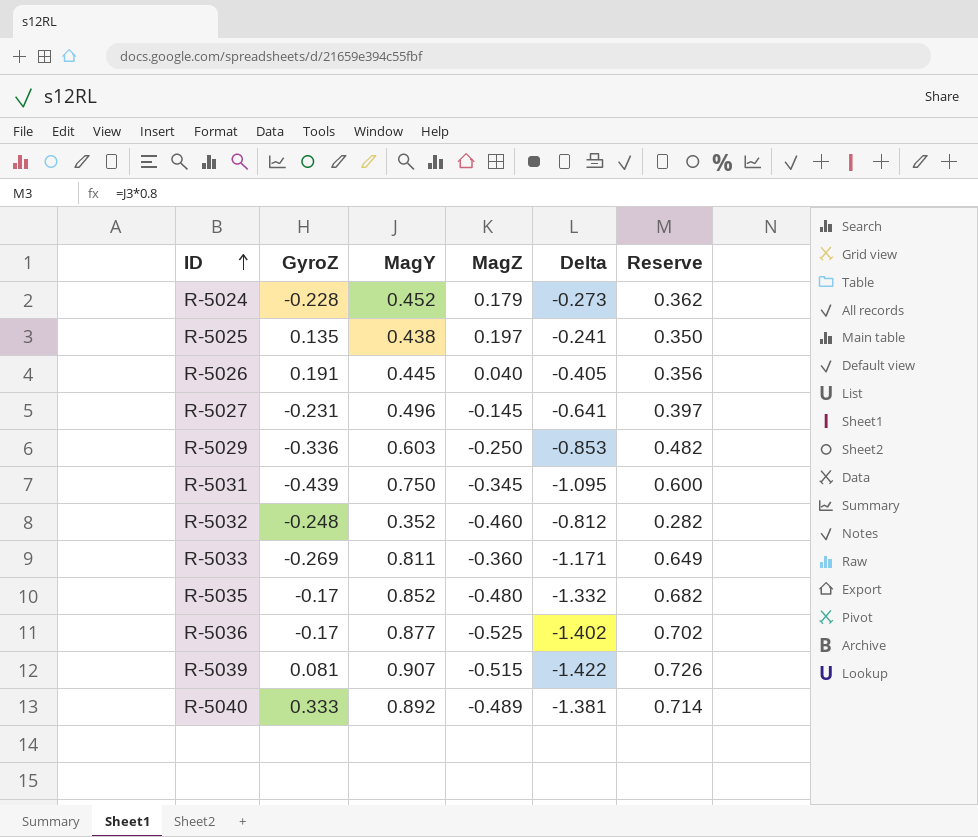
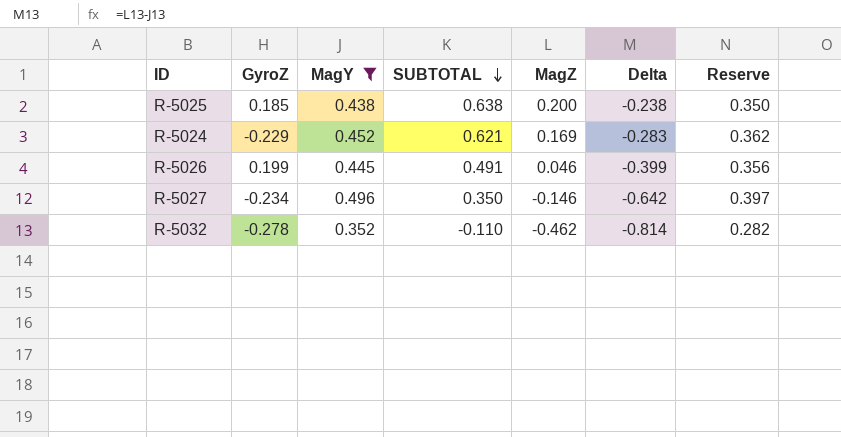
filter: none -> MagY <= 0.496
row order: ID ascending -> SUBTOTAL descending
column SUBTOTAL | formula: none -> [MagY] + [MagZ]
R-5025 | GyroZ: 0.135 -> 0.185
R-5025 | MagZ: 0.197 -> 0.200
R-5025 | Delta: -0.241 -> -0.238
R-5024 | GyroZ: -0.228 -> -0.229
R-5024 | MagZ: 0.179 -> 0.169
R-5024 | Delta: -0.273 -> -0.283
R-5026 | GyroZ: 0.191 -> 0.199
R-5026 | MagZ: 0.040 -> 0.046
R-5026 | Delta: -0.405 -> -0.399
R-5027 | GyroZ: -0.231 -> -0.234
R-5027 | MagZ: -0.145 -> -0.146
R-5027 | Delta: -0.641 -> -0.642
R-5032 | GyroZ: -0.248 -> -0.278
R-5032 | MagZ: -0.460 -> -0.462
R-5032 | Delta: -0.812 -> -0.814

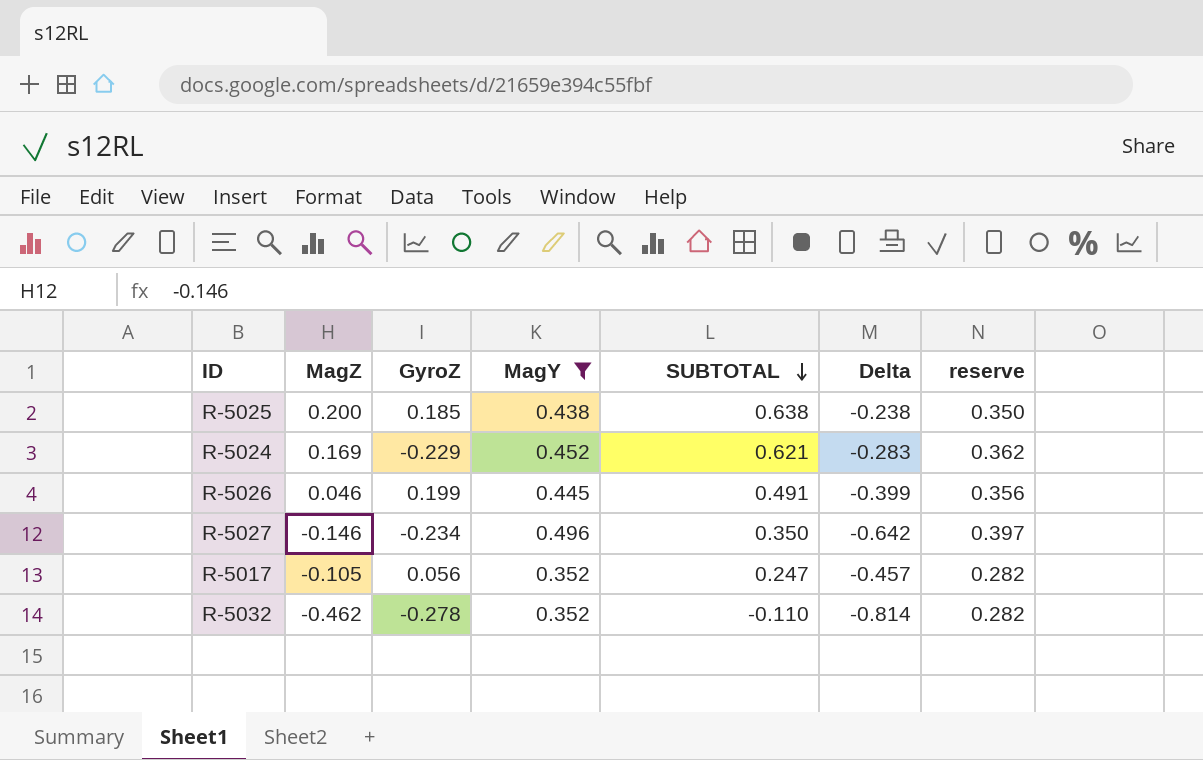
column MagZ | position: 5 -> 2
column name: Reserve -> reserve
row R-5017: none -> -0.105 | 0.056 | 0.352 | 0.247 | -0.457 | 0.282

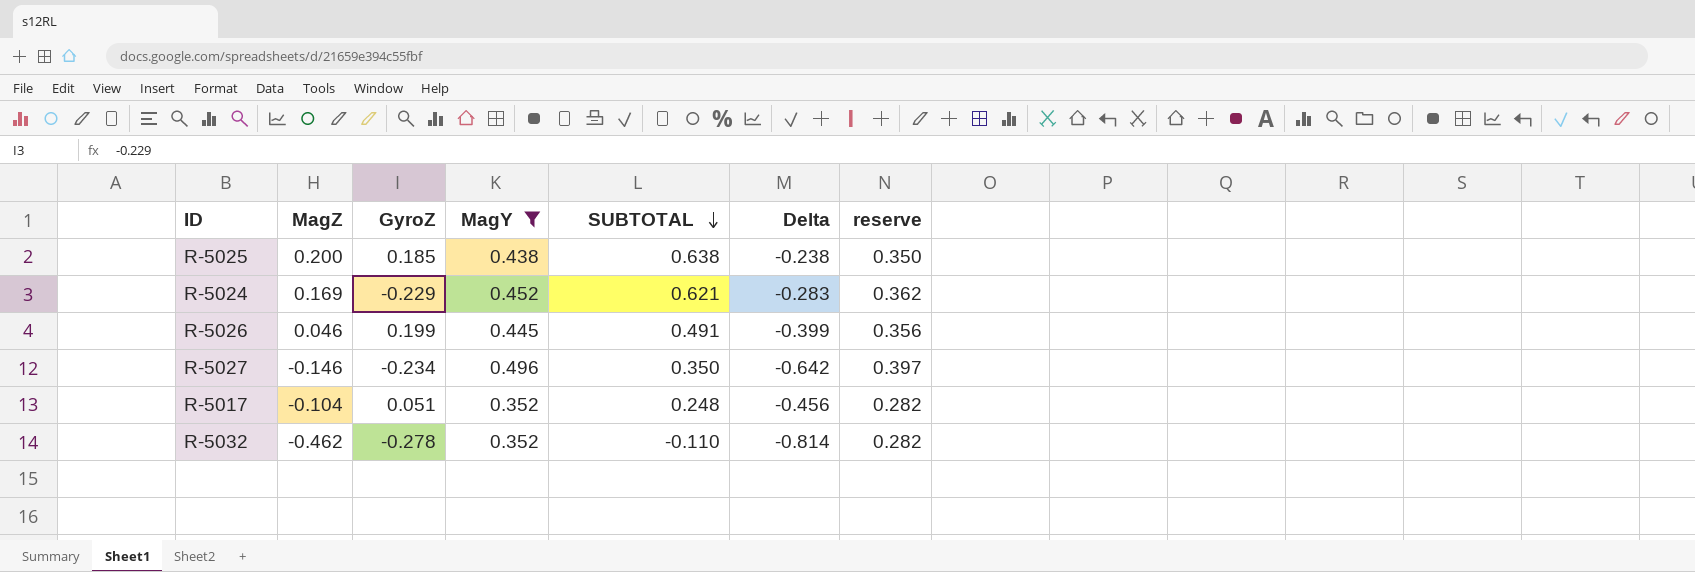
R-5017 | MagZ: -0.105 -> -0.104
R-5017 | GyroZ: 0.056 -> 0.051
R-5017 | SUBTOTAL: 0.247 -> 0.248
R-5017 | Delta: -0.457 -> -0.456

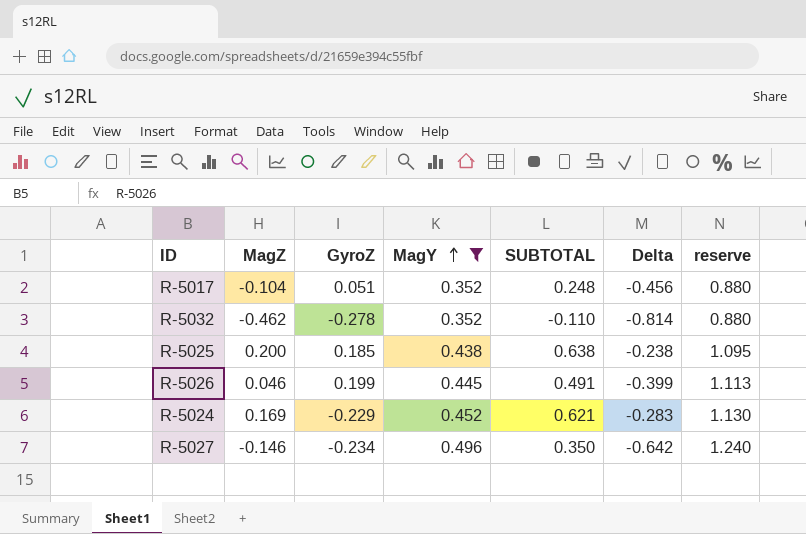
row order: SUBTOTAL descending -> MagY ascending
column reserve | formula: [MagY] * 0.8 -> [MagY] * 2.5

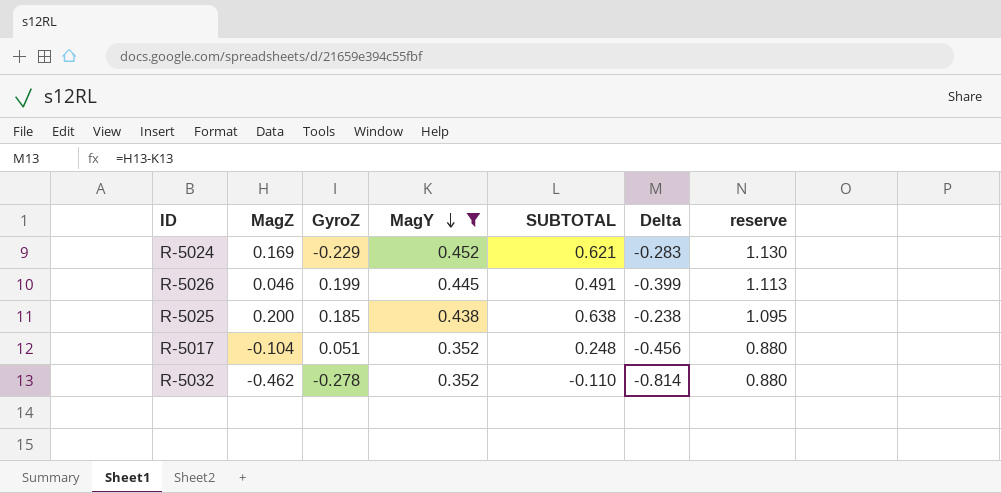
row order: MagY ascending -> MagY descending
row R-5027: -0.146 | -0.234 | 0.496 | 0.350 | -0.642 | 1.240 -> none

